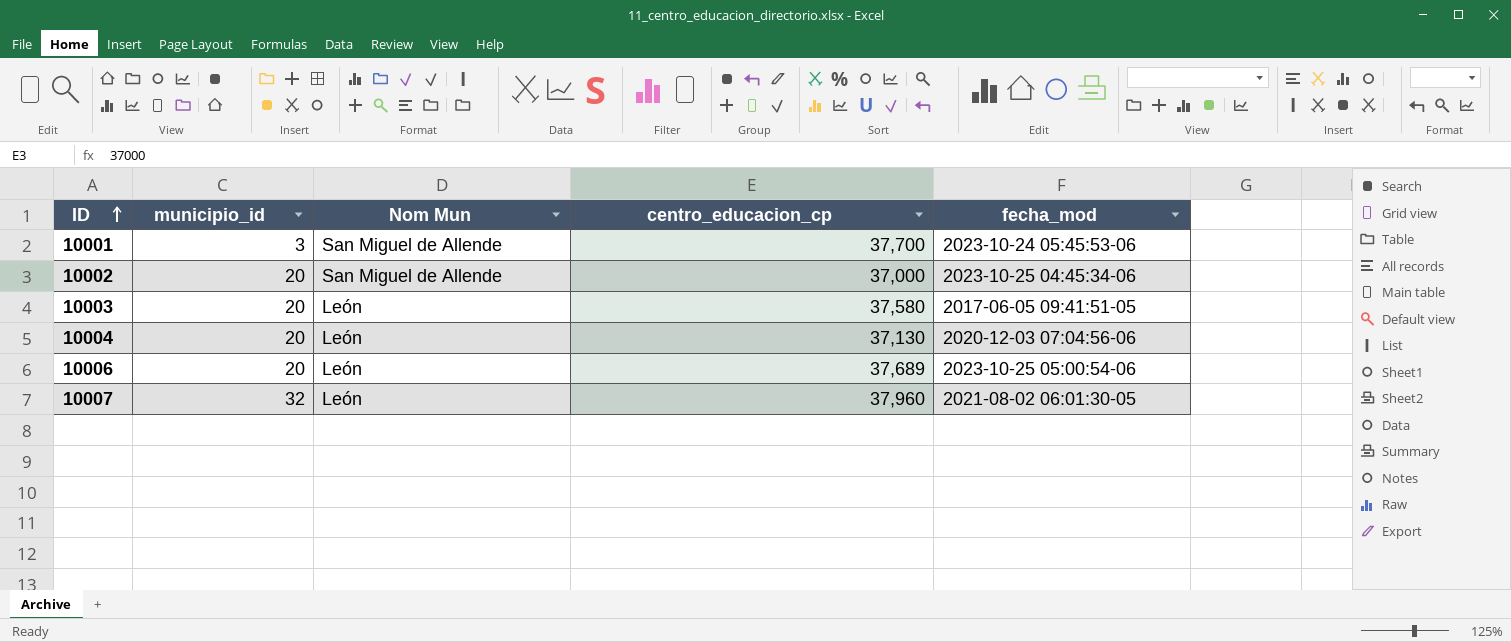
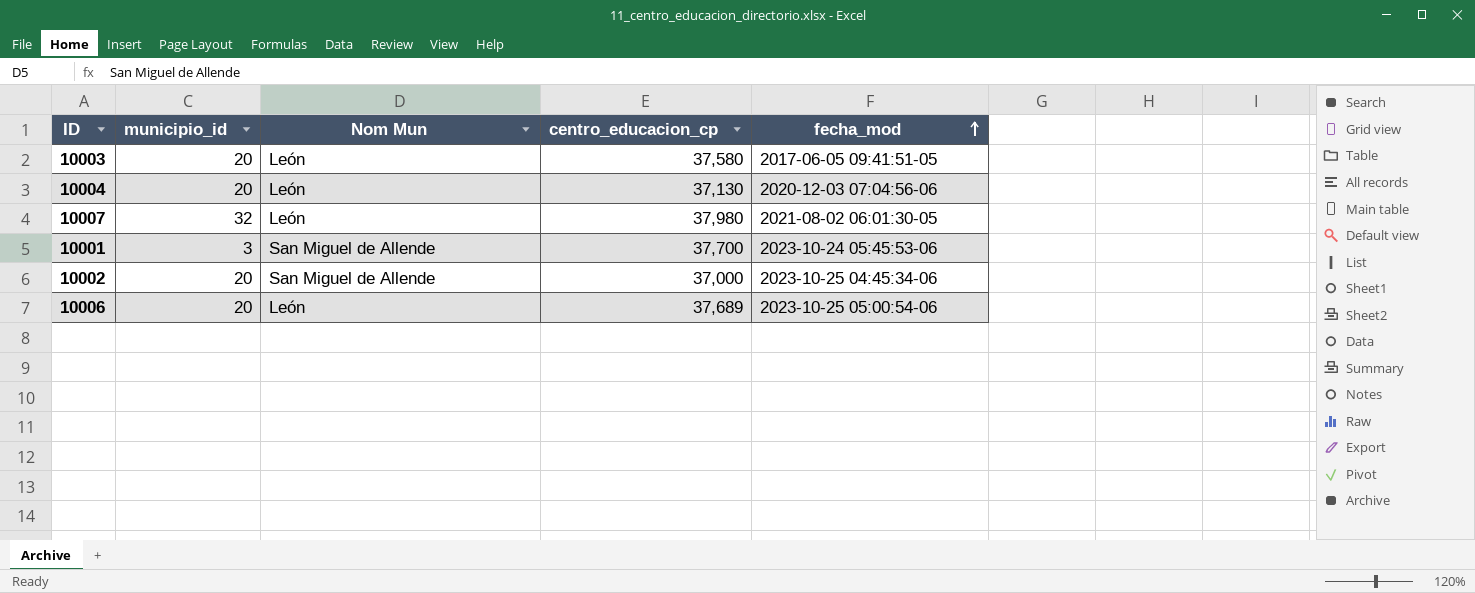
row order: ID ascending -> fecha_mod ascending
10007 | centro_educacion_cp: 37,960 -> 37,980

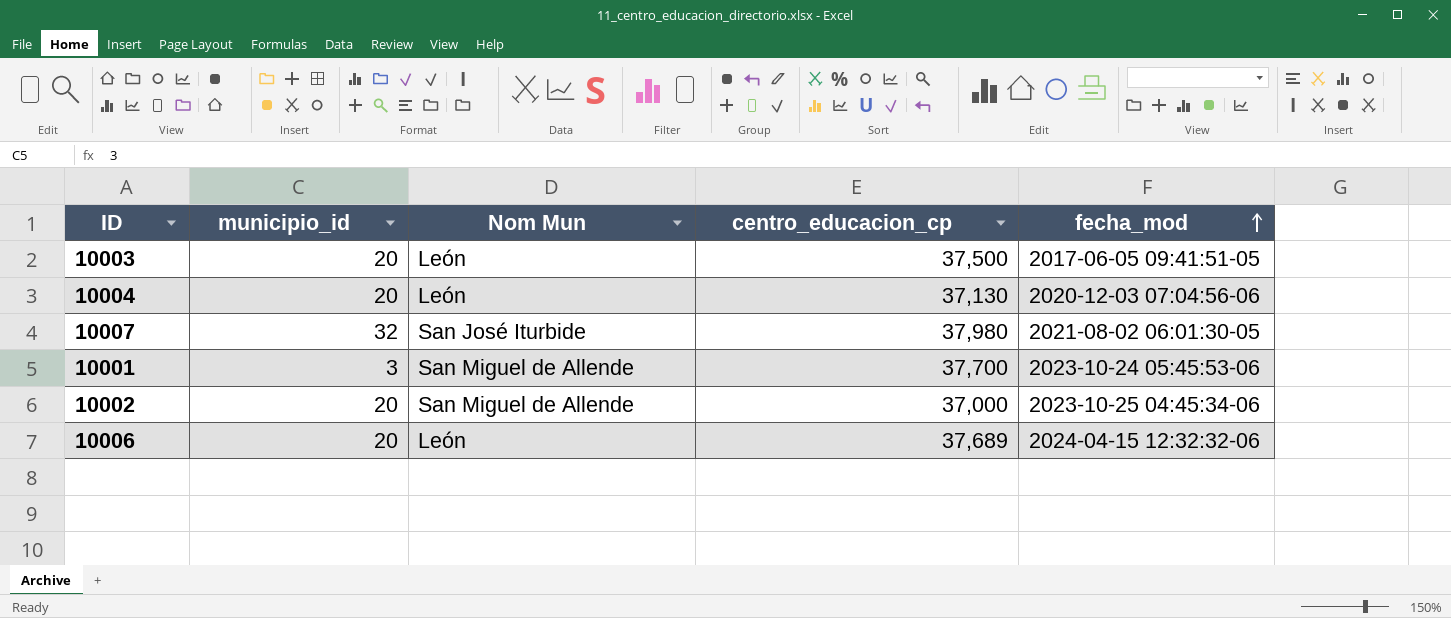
10003 | centro_educacion_cp: 37,580 -> 37,500
10007 | Nom Mun: León -> San José Iturbide
10006 | fecha_mod: 2023-10-25 05:00:54-06 -> 2024-04-15 12:32:32-06

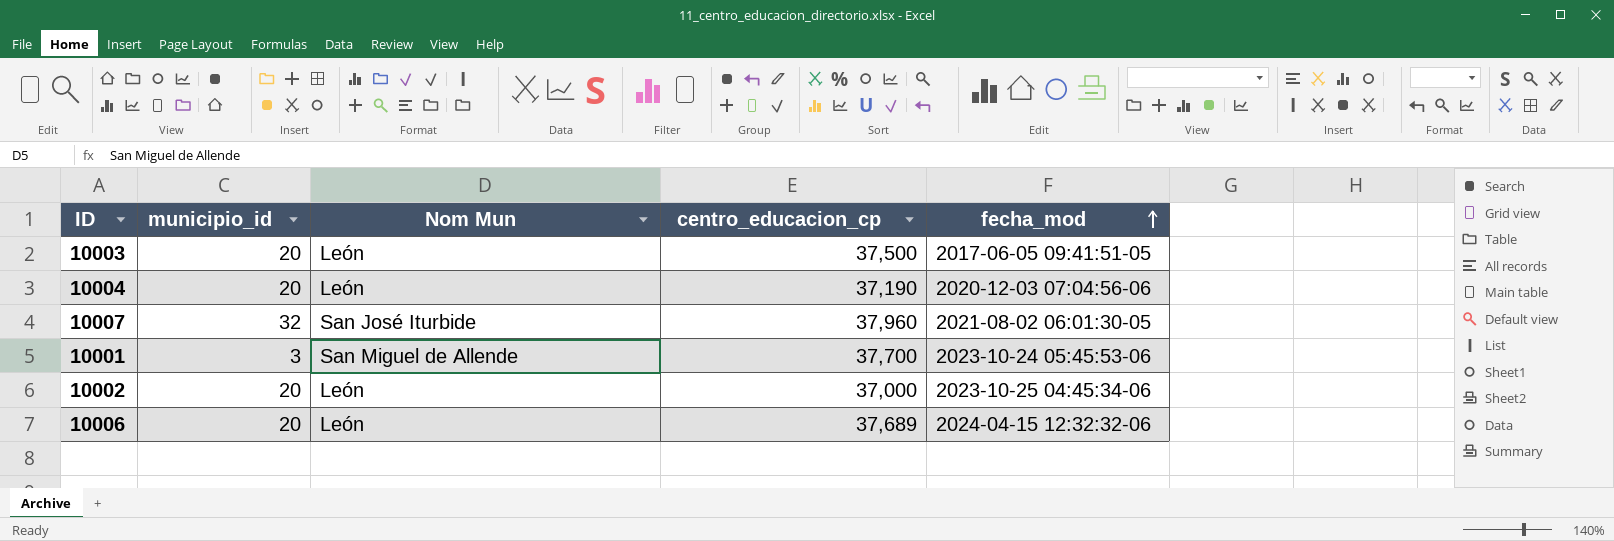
10004 | centro_educacion_cp: 37,130 -> 37,190
10007 | centro_educacion_cp: 37,980 -> 37,960
10002 | Nom Mun: San Miguel de Allende -> León

